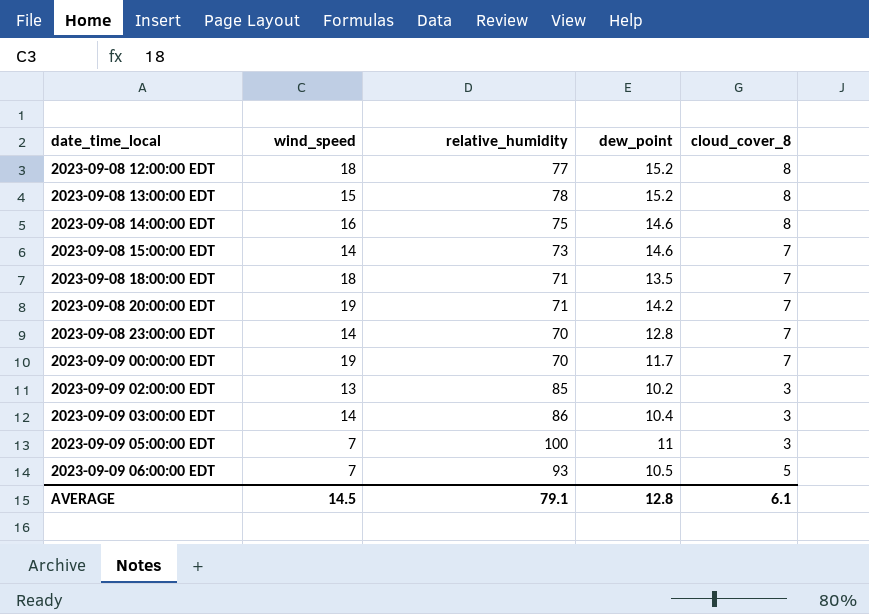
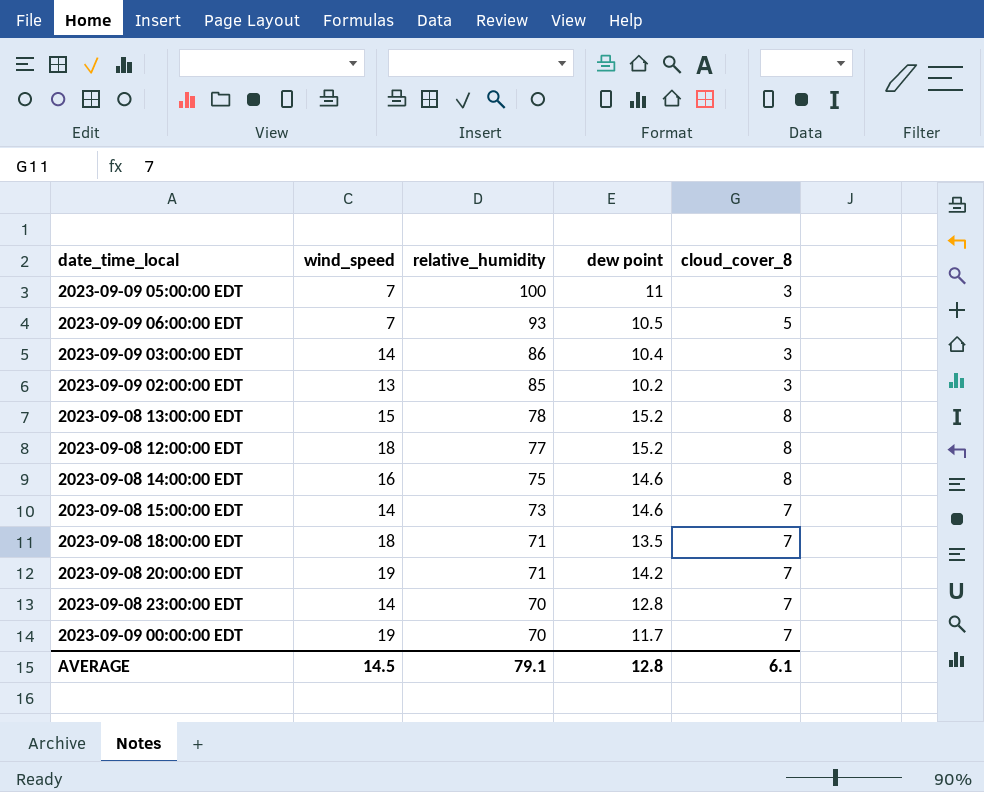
row order: date_time_local ascending -> relative_humidity descending
column name: dew_point -> dew point

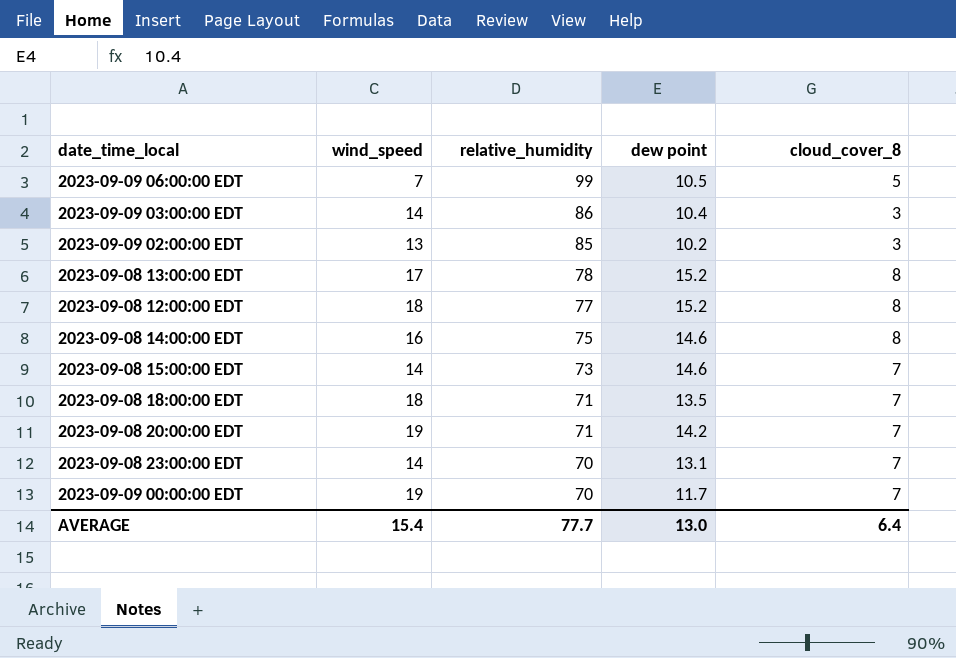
row 2023-09-09 05:00:00 EDT: 7 | 100 | 11 | 3 -> none
2023-09-09 06:00:00 EDT | relative_humidity: 93 -> 99
2023-09-08 13:00:00 EDT | wind_speed: 15 -> 17
2023-09-08 23:00:00 EDT | dew point: 12.8 -> 13.1
AVERAGE | wind_speed: 14.5 -> 15.4
AVERAGE | relative_humidity: 79.1 -> 77.7
AVERAGE | dew point: 12.8 -> 13.0
AVERAGE | cloud_cover_8: 6.1 -> 6.4

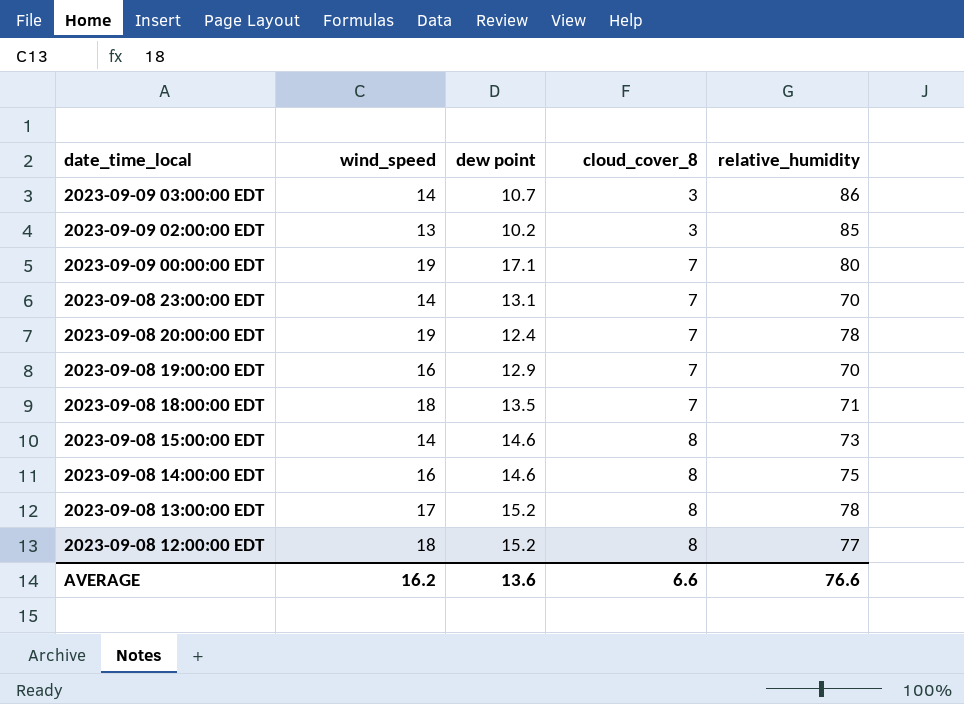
row order: relative_humidity descending -> date_time_local descending
column relative_humidity | position: 3 -> 5
row 2023-09-09 06:00:00 EDT: 7 | 99 | 10.5 | 5 -> none
2023-09-09 03:00:00 EDT | dew point: 10.4 -> 10.7
2023-09-09 00:00:00 EDT | dew point: 11.7 -> 17.1
2023-09-09 00:00:00 EDT | relative_humidity: 70 -> 80
2023-09-08 20:00:00 EDT | dew point: 14.2 -> 12.4
2023-09-08 20:00:00 EDT | relative_humidity: 71 -> 78
row 2023-09-08 19:00:00 EDT: none -> 16 | 12.9 | 7 | 70
2023-09-08 15:00:00 EDT | cloud_cover_8: 7 -> 8
AVERAGE | wind_speed: 15.4 -> 16.2
AVERAGE | dew point: 13.0 -> 13.6
AVERAGE | cloud_cover_8: 6.4 -> 6.6
AVERAGE | relative_humidity: 77.7 -> 76.6

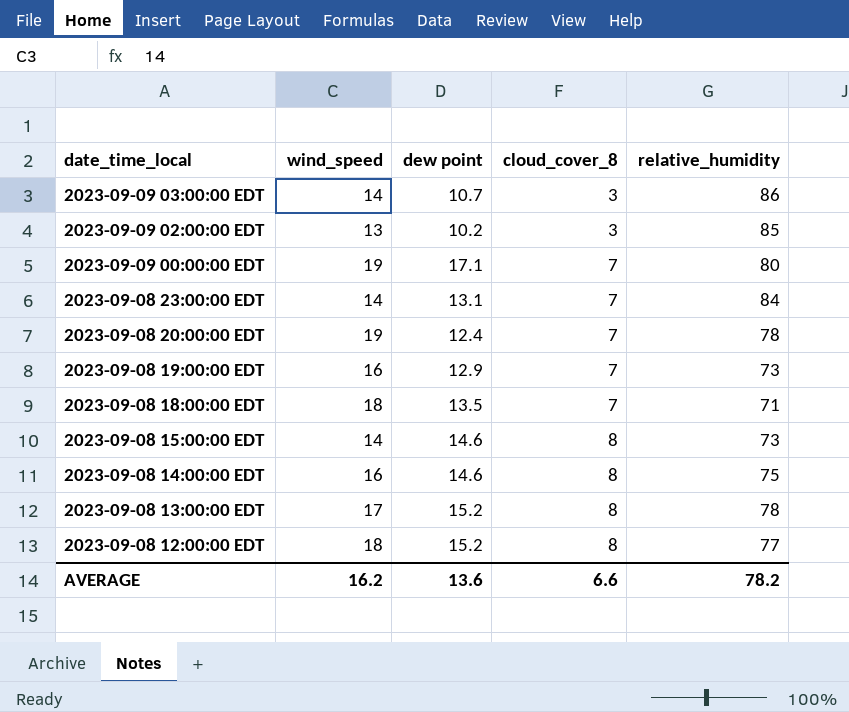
2023-09-08 23:00:00 EDT | relative_humidity: 70 -> 84
2023-09-08 19:00:00 EDT | relative_humidity: 70 -> 73
AVERAGE | relative_humidity: 76.6 -> 78.2

